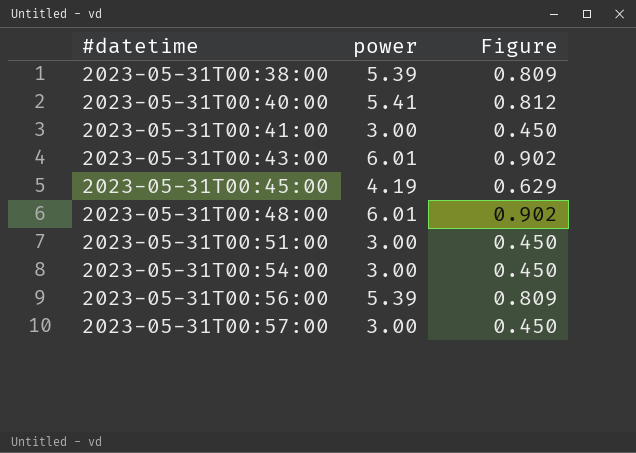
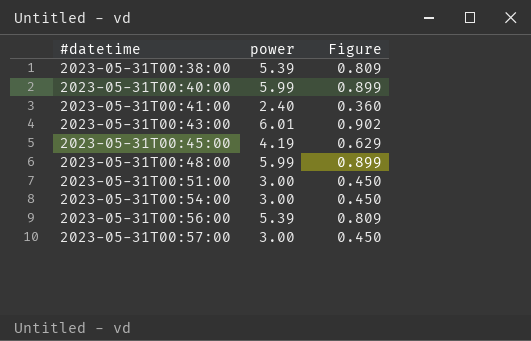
2023-05-31T00:40:00 | power: 5.41 -> 5.99
2023-05-31T00:40:00 | Figure: 0.812 -> 0.899
2023-05-31T00:41:00 | power: 3.00 -> 2.40
2023-05-31T00:41:00 | Figure: 0.450 -> 0.360
2023-05-31T00:48:00 | power: 6.01 -> 5.99
2023-05-31T00:48:00 | Figure: 0.902 -> 0.899

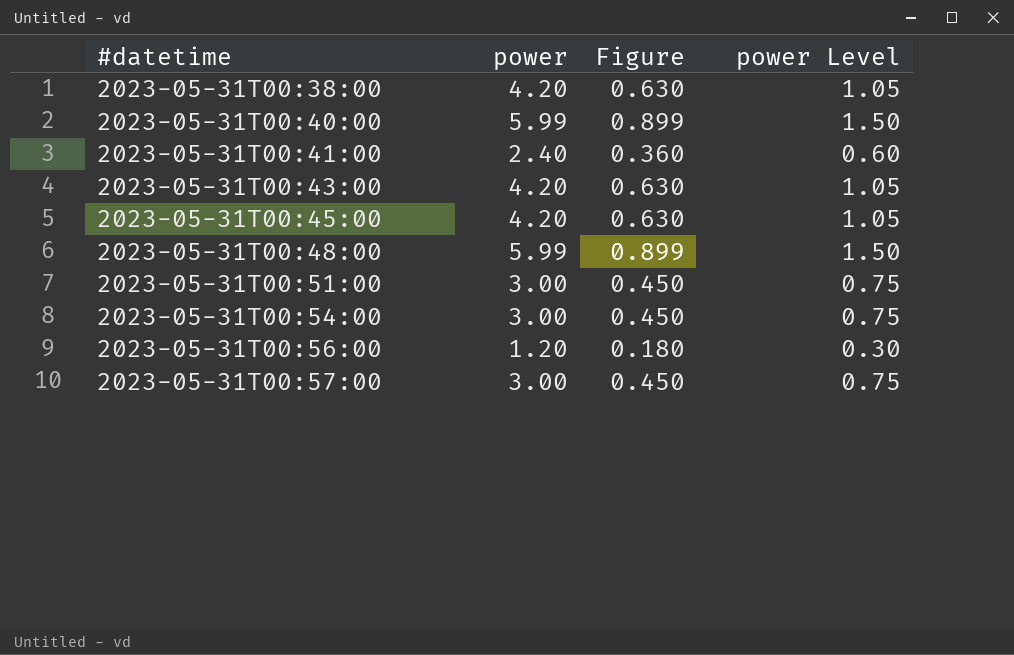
column power Level | formula: none -> [power] * 0.25
2023-05-31T00:38:00 | power: 5.39 -> 4.20
2023-05-31T00:38:00 | Figure: 0.809 -> 0.630
2023-05-31T00:43:00 | power: 6.01 -> 4.20
2023-05-31T00:43:00 | Figure: 0.902 -> 0.630
2023-05-31T00:45:00 | power: 4.19 -> 4.20
2023-05-31T00:45:00 | Figure: 0.629 -> 0.630
2023-05-31T00:56:00 | power: 5.39 -> 1.20
2023-05-31T00:56:00 | Figure: 0.809 -> 0.180

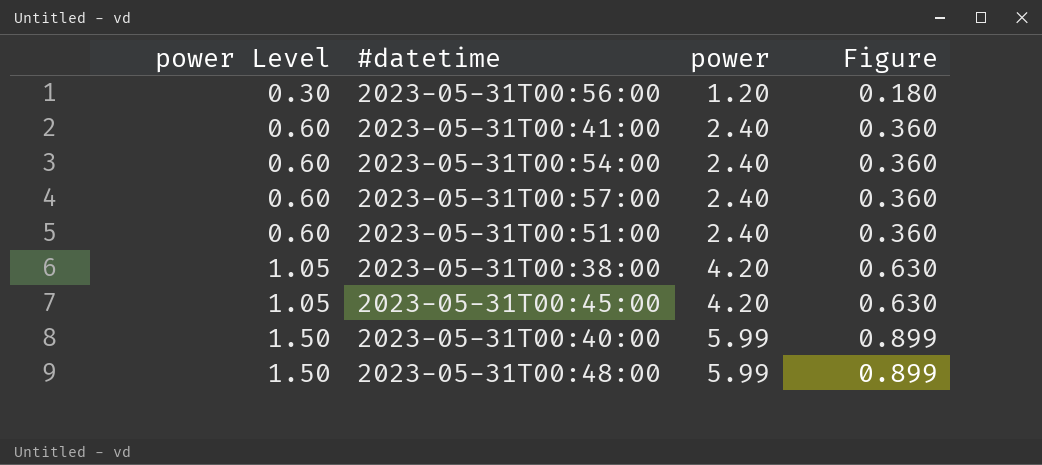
row order: #datetime ascending -> power Level ascending
column power Level | position: 4 -> 1
row 2023-05-31T00:43:00: 4.20 | 0.630 | 1.05 -> none
2023-05-31T00:54:00 | power Level: 0.75 -> 0.60
2023-05-31T00:54:00 | power: 3.00 -> 2.40
2023-05-31T00:54:00 | Figure: 0.450 -> 0.360
2023-05-31T00:57:00 | power Level: 0.75 -> 0.60
2023-05-31T00:57:00 | power: 3.00 -> 2.40
2023-05-31T00:57:00 | Figure: 0.450 -> 0.360
2023-05-31T00:51:00 | power Level: 0.75 -> 0.60
2023-05-31T00:51:00 | power: 3.00 -> 2.40
2023-05-31T00:51:00 | Figure: 0.450 -> 0.360

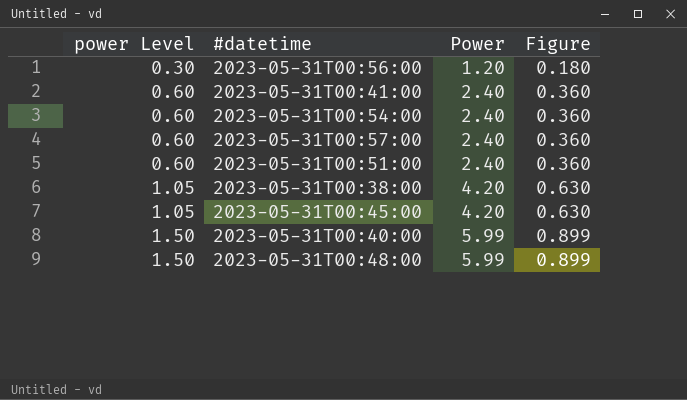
column name: power -> Power

